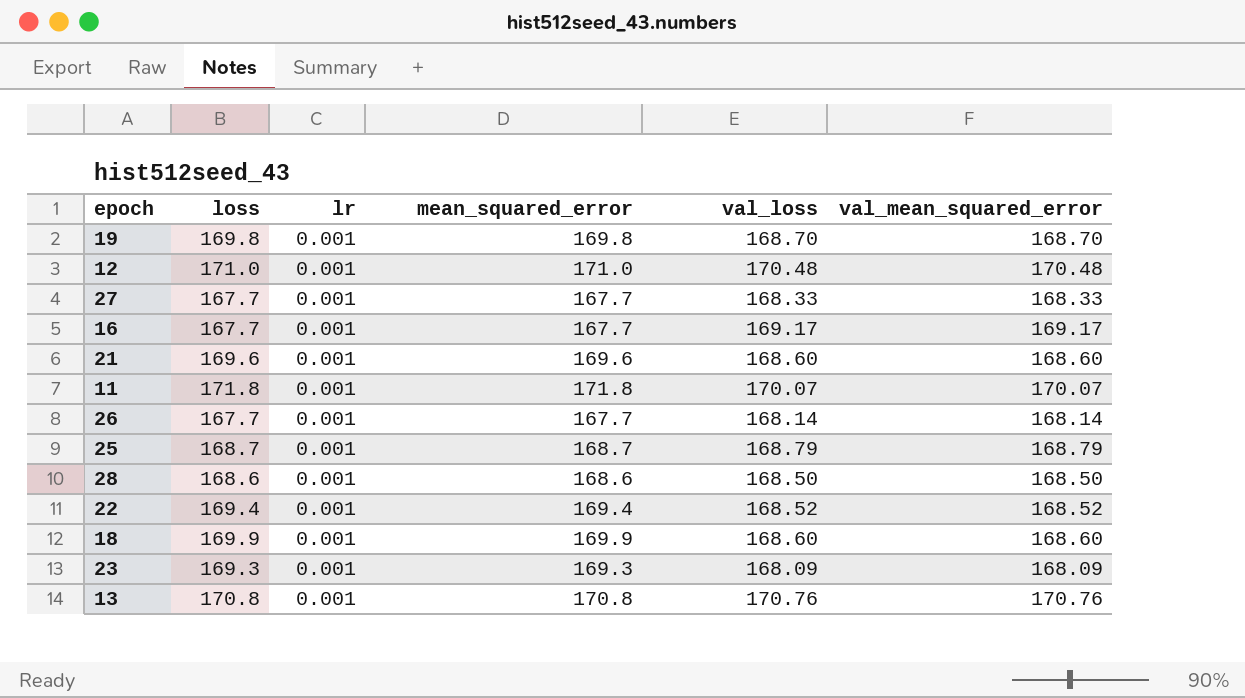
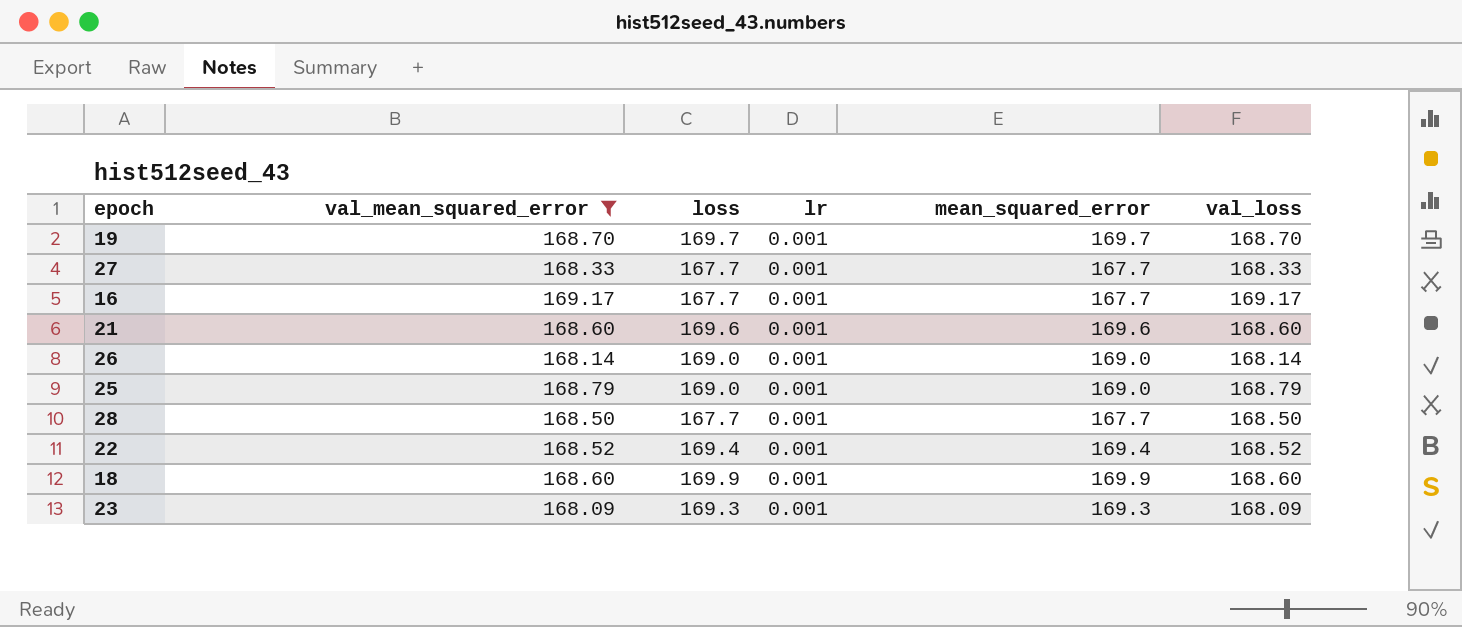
filter: none -> val_mean_squared_error <= 169.17
column val_mean_squared_error | position: 6 -> 2
19 | loss: 169.8 -> 169.7
19 | mean_squared_error: 169.8 -> 169.7
26 | loss: 167.7 -> 169.0
26 | mean_squared_error: 167.7 -> 169.0
25 | loss: 168.7 -> 169.0
25 | mean_squared_error: 168.7 -> 169.0
28 | loss: 168.6 -> 167.7
28 | mean_squared_error: 168.6 -> 167.7

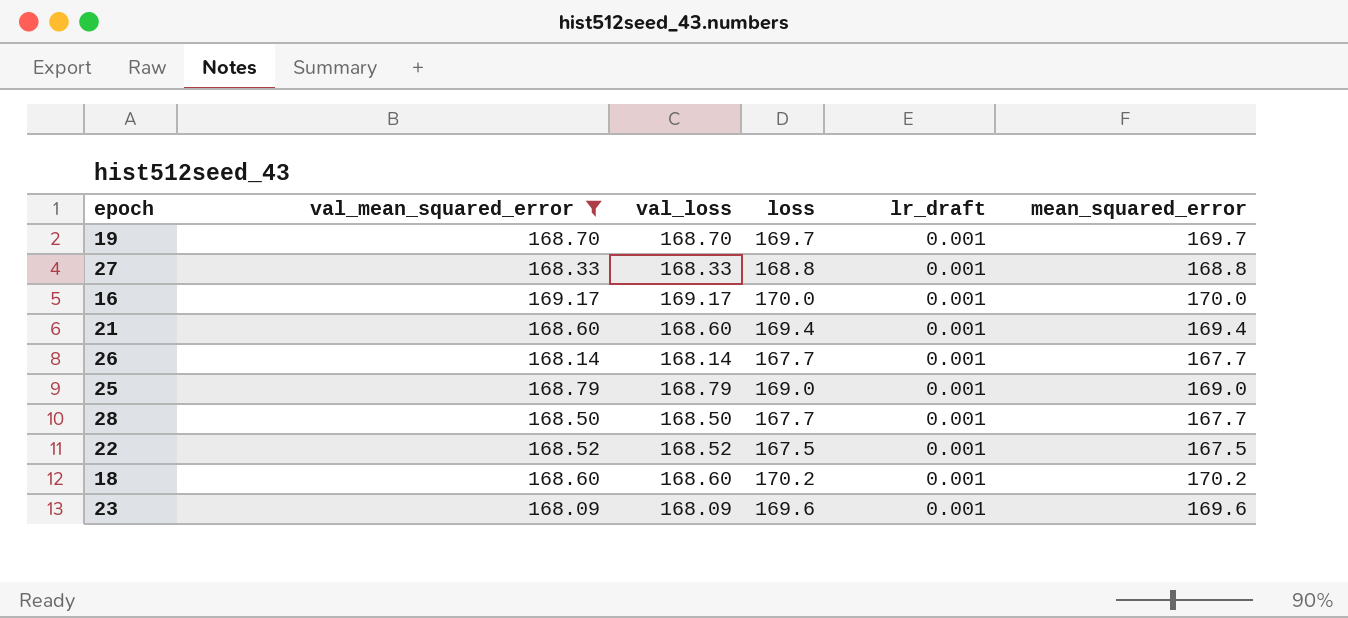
column val_loss | position: 6 -> 3
column name: lr -> lr_draft
27 | loss: 167.7 -> 168.8
27 | mean_squared_error: 167.7 -> 168.8
16 | loss: 167.7 -> 170.0
16 | mean_squared_error: 167.7 -> 170.0
21 | loss: 169.6 -> 169.4
21 | mean_squared_error: 169.6 -> 169.4
26 | loss: 169.0 -> 167.7
26 | mean_squared_error: 169.0 -> 167.7
22 | loss: 169.4 -> 167.5
22 | mean_squared_error: 169.4 -> 167.5
18 | loss: 169.9 -> 170.2
18 | mean_squared_error: 169.9 -> 170.2
23 | loss: 169.3 -> 169.6
23 | mean_squared_error: 169.3 -> 169.6

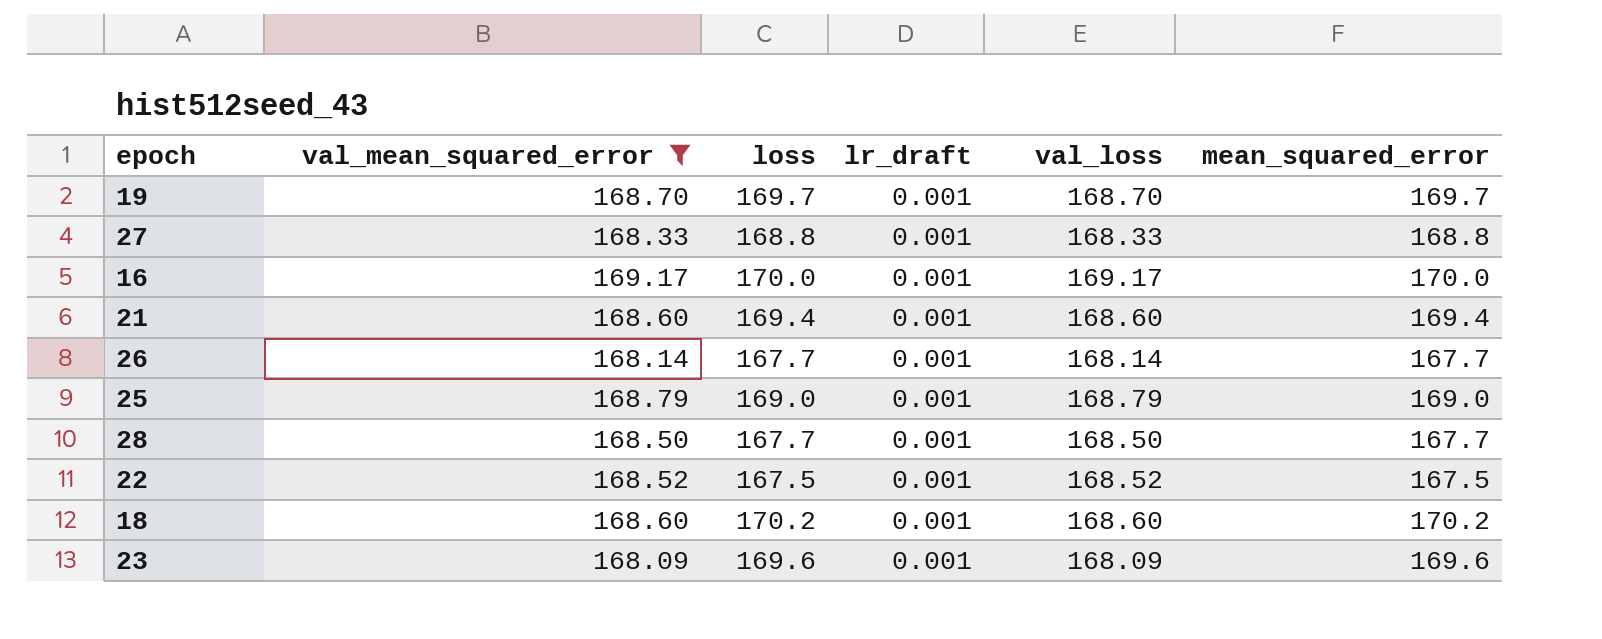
column val_loss | position: 3 -> 5

